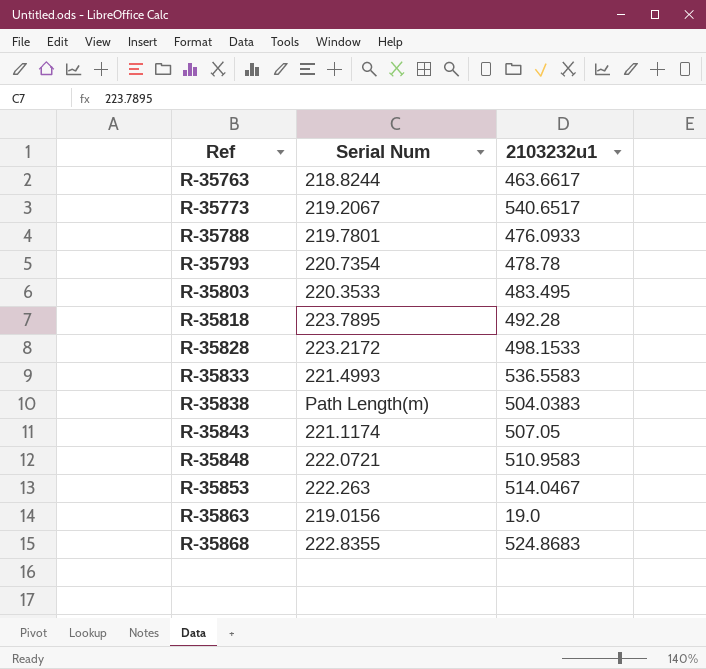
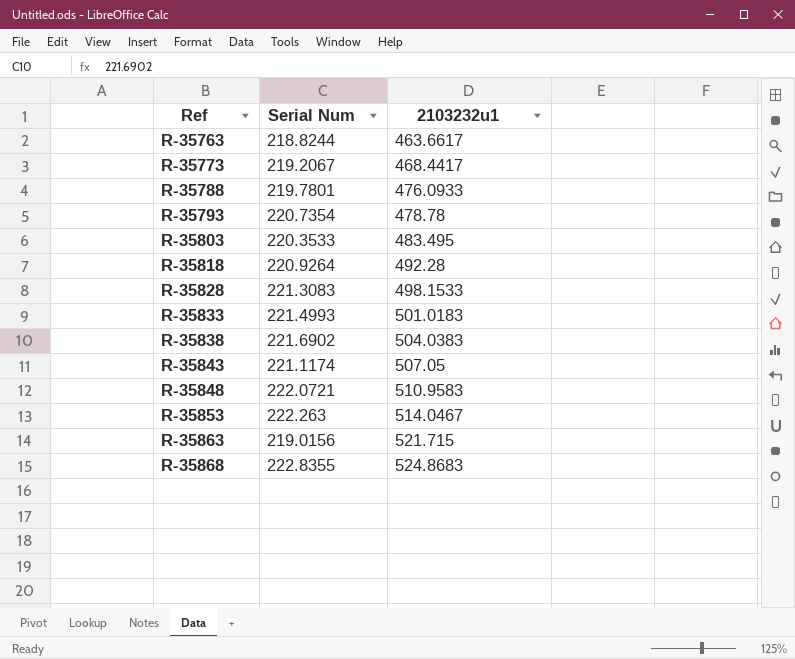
R-35773 | 2103232u1: 540.6517 -> 468.4417
R-35818 | Serial Num: 223.7895 -> 220.9264
R-35828 | Serial Num: 223.2172 -> 221.3083
R-35833 | 2103232u1: 536.5583 -> 501.0183
R-35838 | Serial Num: Path Length(m) -> 221.6902
R-35863 | 2103232u1: 19.0 -> 521.715

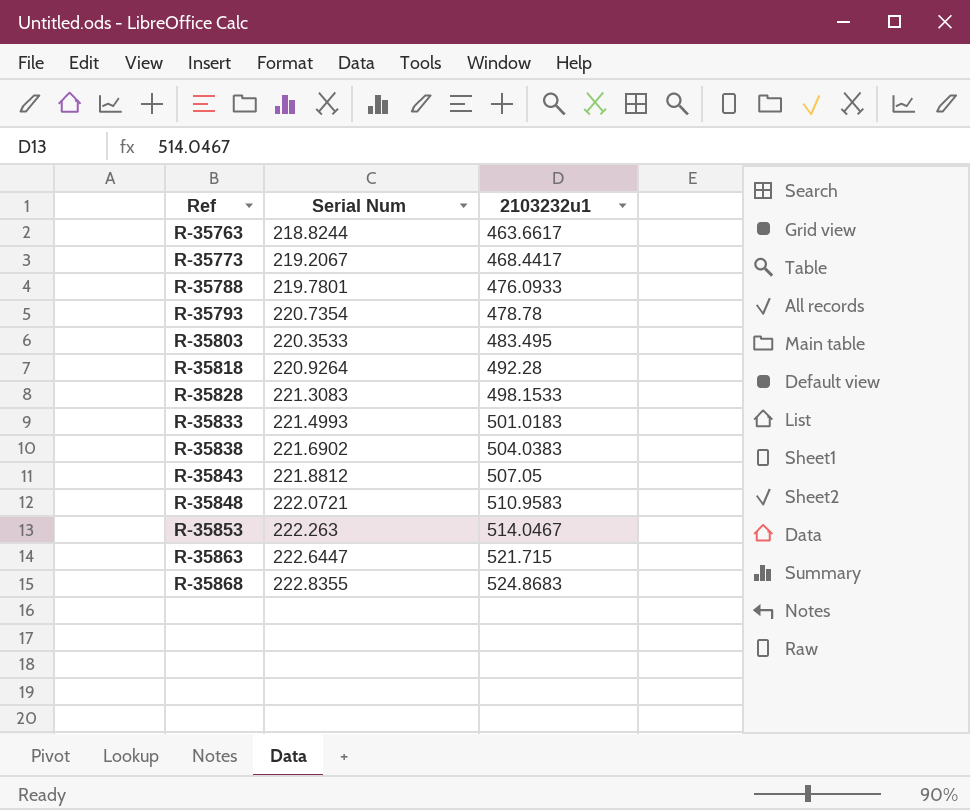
R-35843 | Serial Num: 221.1174 -> 221.8812
R-35863 | Serial Num: 219.0156 -> 222.6447

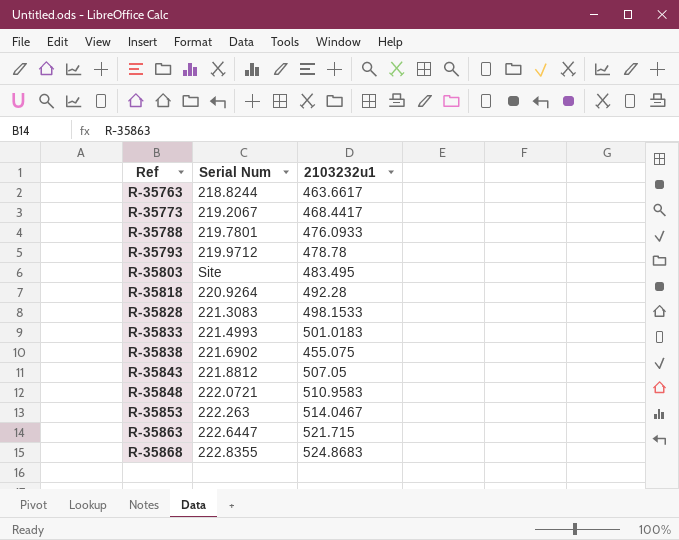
R-35793 | Serial Num: 220.7354 -> 219.9712
R-35803 | Serial Num: 220.3533 -> Site
R-35838 | 2103232u1: 504.0383 -> 455.075

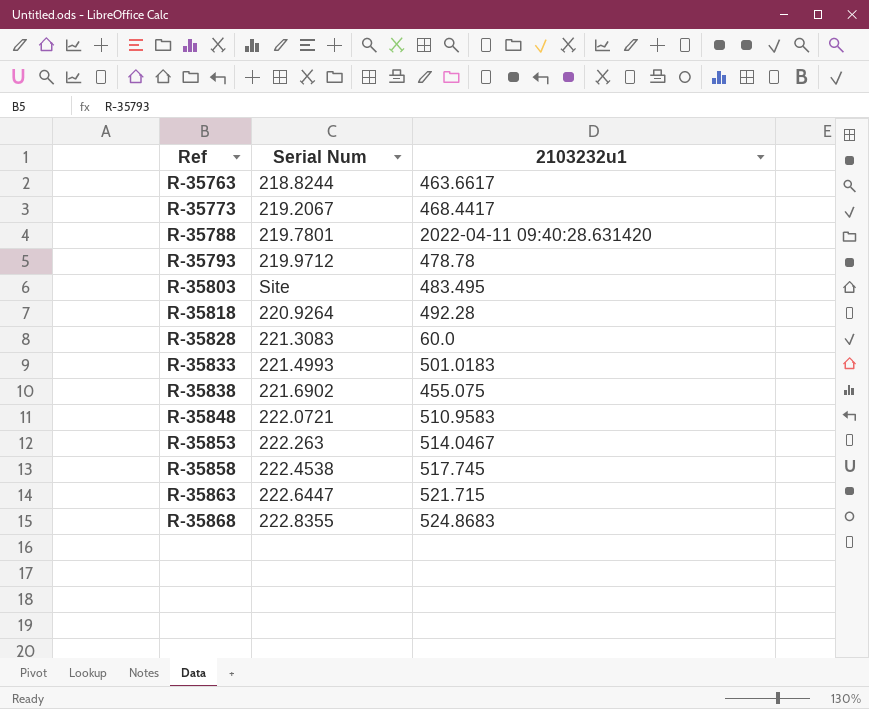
row R-35843: 221.8812 | 507.05 -> none
R-35788 | 2103232u1: 476.0933 -> 2022-04-11 09:40:28.631420
R-35828 | 2103232u1: 498.1533 -> 60.0
row R-35858: none -> 222.4538 | 517.745

